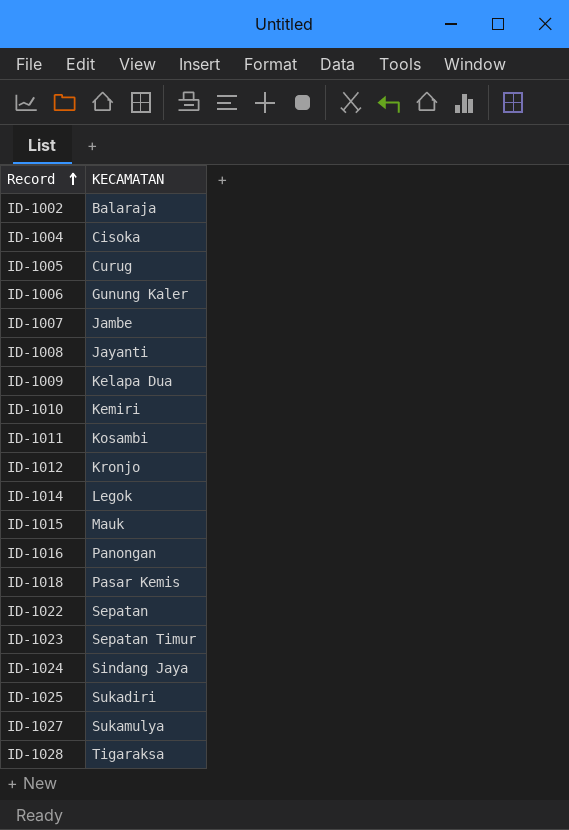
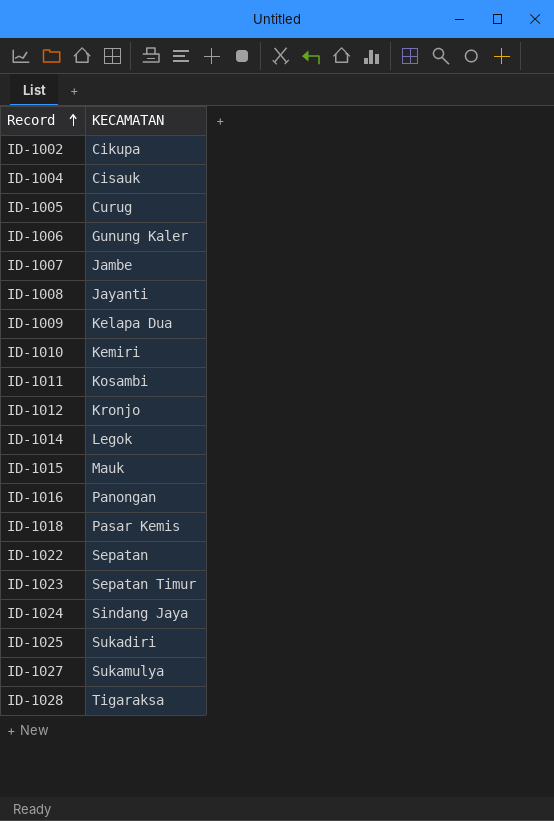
ID-1002 | KECAMATAN: Balaraja -> Cikupa
ID-1004 | KECAMATAN: Cisoka -> Cisauk

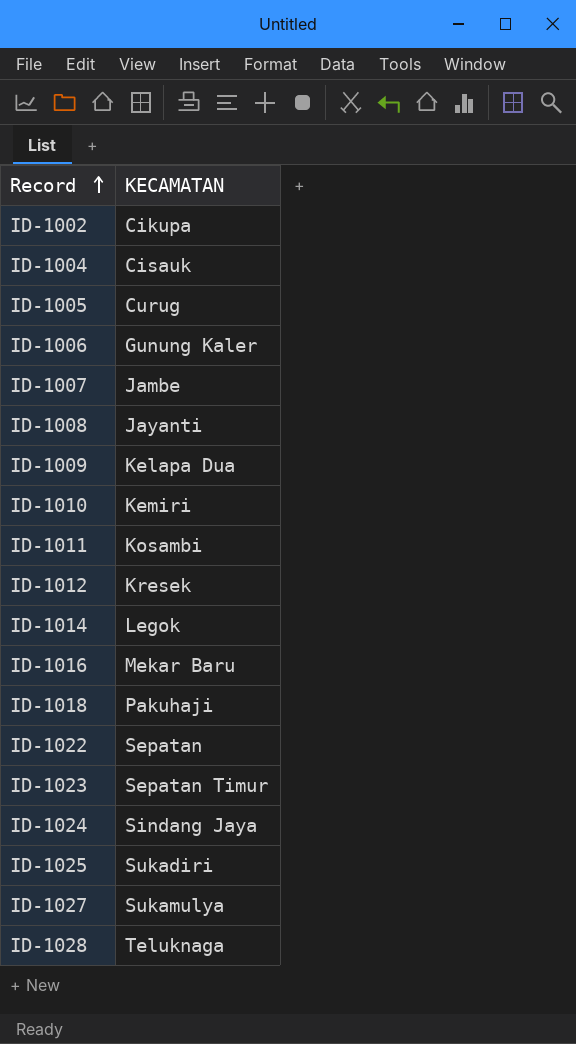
row ID-1015: Mauk -> none
ID-1012 | KECAMATAN: Kronjo -> Kresek
ID-1016 | KECAMATAN: Panongan -> Mekar Baru
ID-1018 | KECAMATAN: Pasar Kemis -> Pakuhaji
ID-1028 | KECAMATAN: Tigaraksa -> Teluknaga

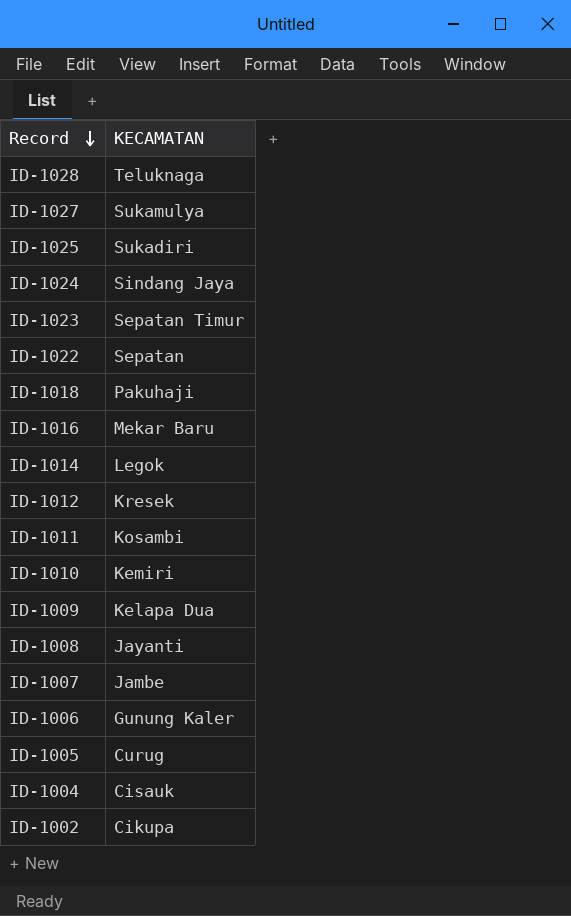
row order: Record ascending -> Record descending

